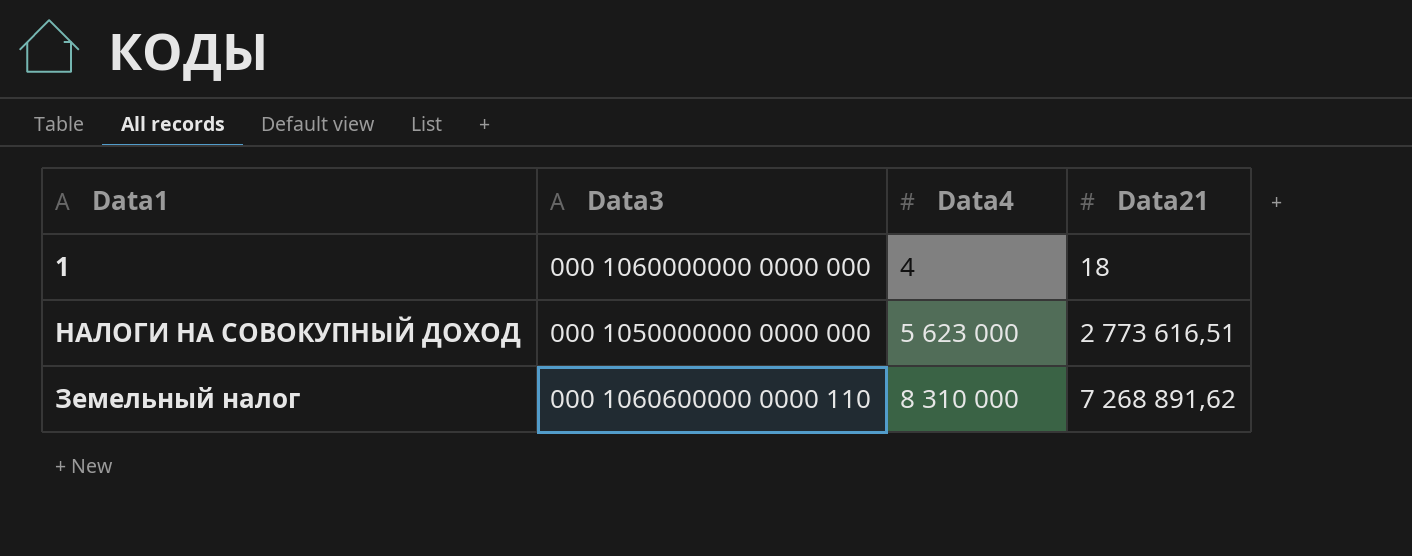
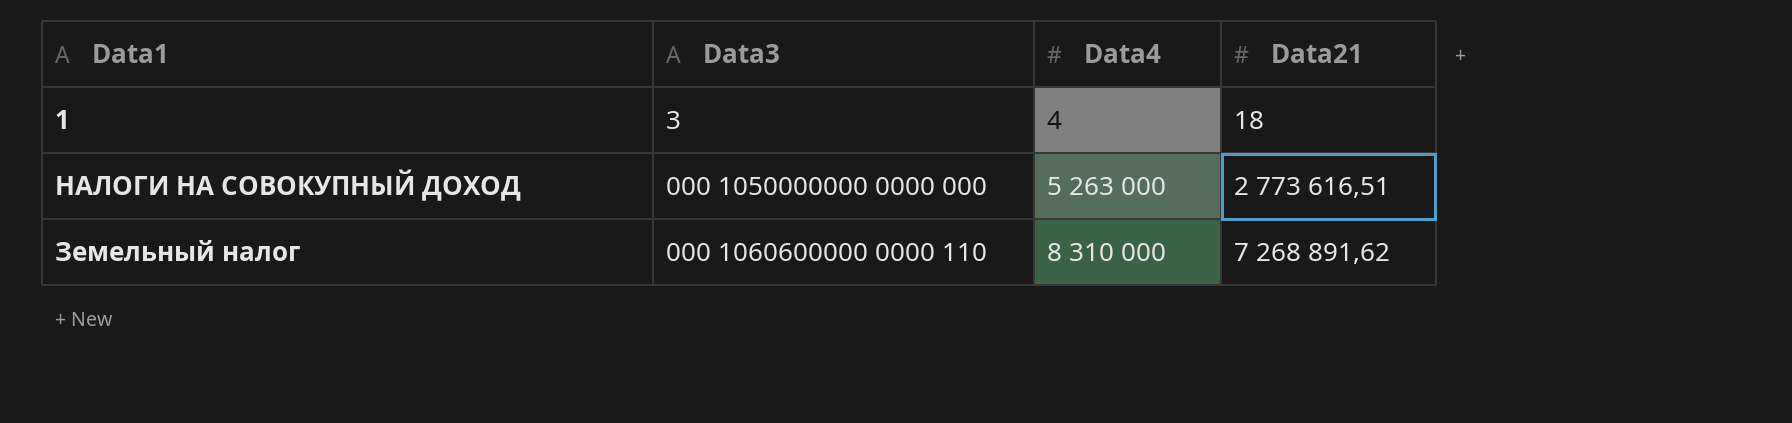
1 | Data3: 000 1060000000 0000 000 -> 3
НАЛОГИ НА СОВОКУПНЫЙ ДОХОД | Data4: 5 623 000 -> 5 263 000

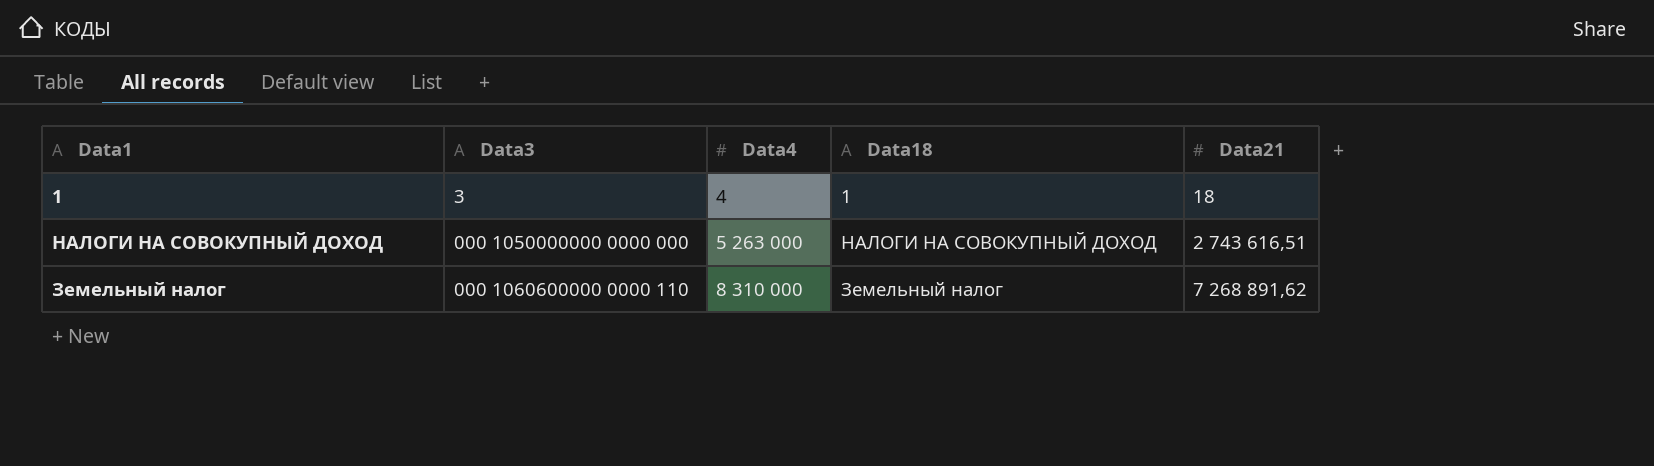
column Data18 | position: none -> 4
НАЛОГИ НА СОВОКУПНЫЙ ДОХОД | Data21: 2 773 616,51 -> 2 743 616,51

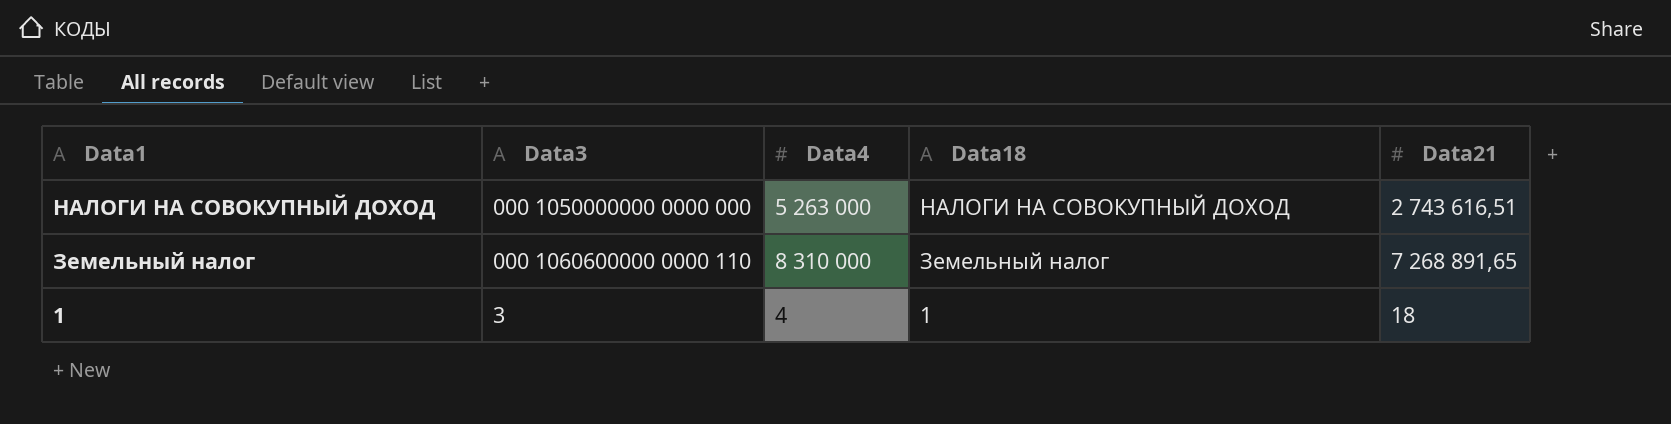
row order: Data4 ascending -> Data1 descending
Земельный налог | Data21: 7 268 891,62 -> 7 268 891,65

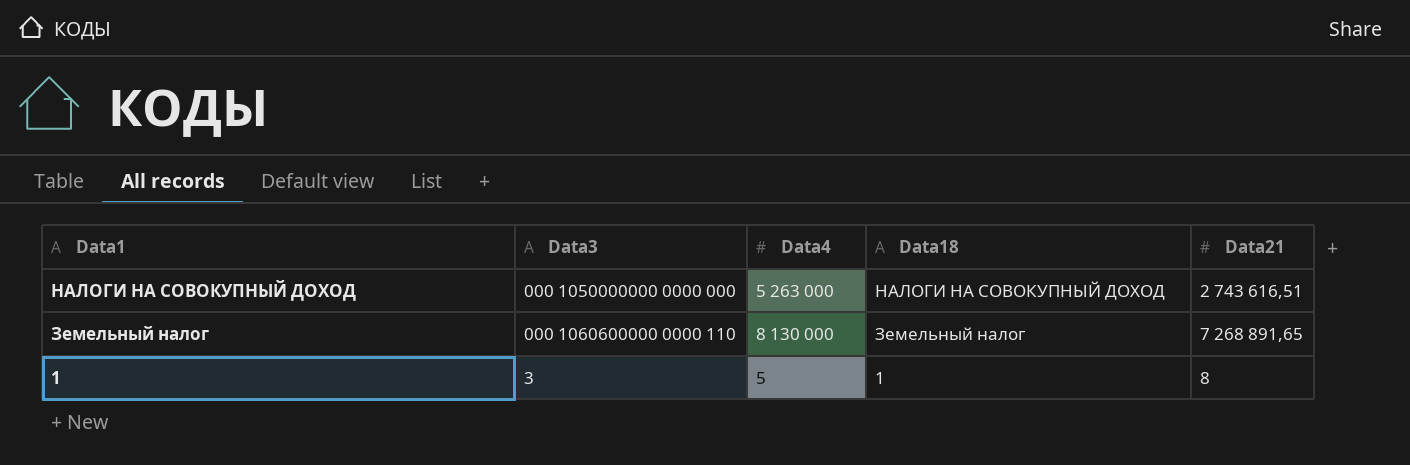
Земельный налог | Data4: 8 310 000 -> 8 130 000
1 | Data4: 4 -> 5
1 | Data21: 18 -> 8

